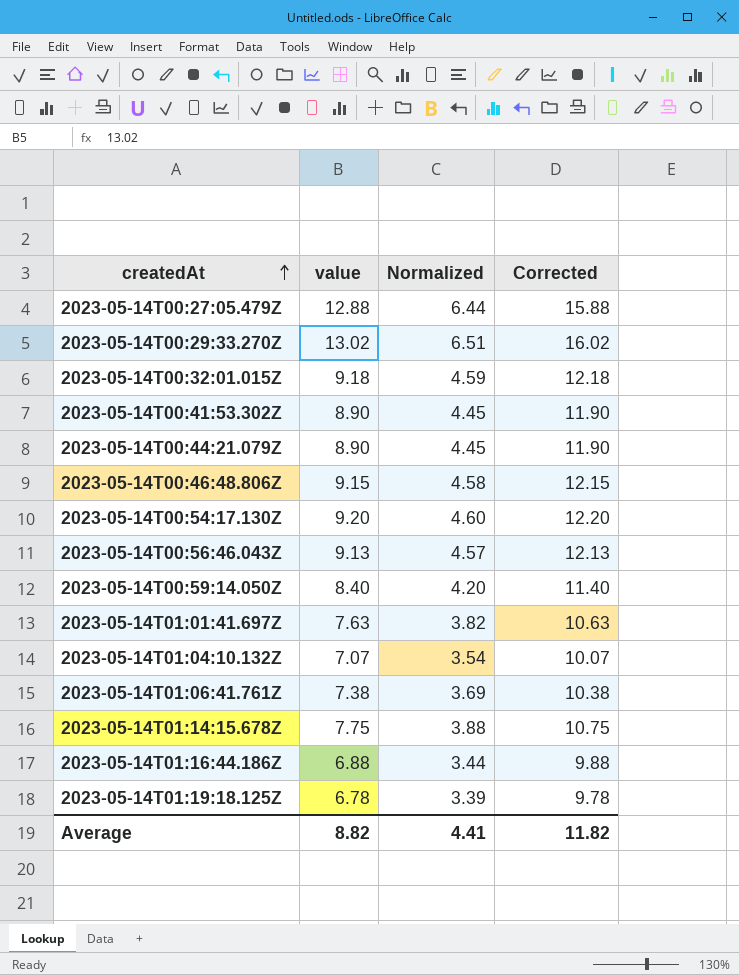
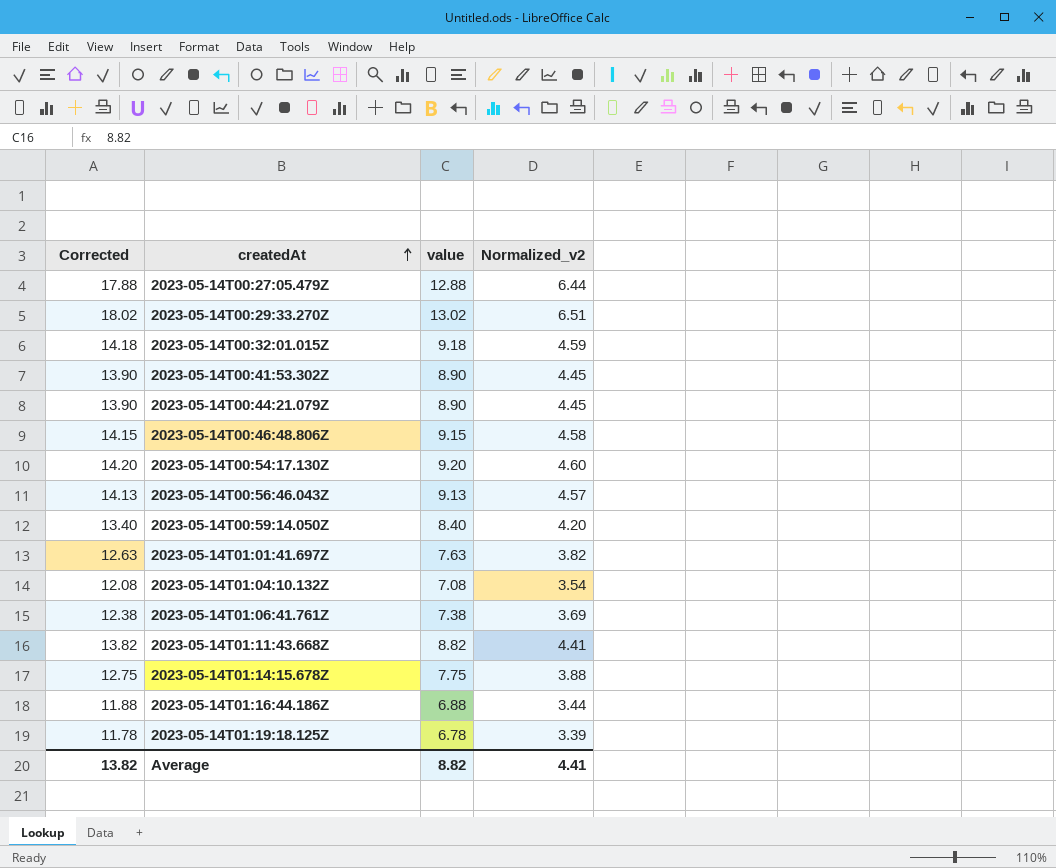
column Corrected | formula: [value] + 3 -> [value] + 5
column Corrected | position: 4 -> 1
column name: Normalized -> Normalized_v2
2023-05-14T01:04:10.132Z | value: 7.07 -> 7.08
row 2023-05-14T01:11:43.668Z: none -> 13.82 | 8.82 | 4.41
Average | Corrected: 11.82 -> 13.82

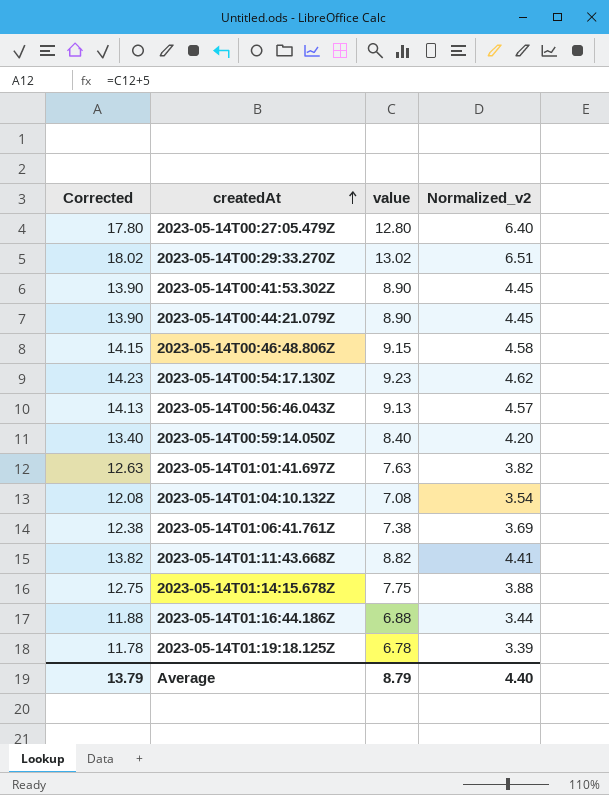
row 2023-05-14T00:32:01.015Z: 14.18 | 9.18 | 4.59 -> none
2023-05-14T00:27:05.479Z | Corrected: 17.88 -> 17.80
2023-05-14T00:27:05.479Z | value: 12.88 -> 12.80
2023-05-14T00:27:05.479Z | Normalized_v2: 6.44 -> 6.40
2023-05-14T00:54:17.130Z | Corrected: 14.20 -> 14.23
2023-05-14T00:54:17.130Z | value: 9.20 -> 9.23
2023-05-14T00:54:17.130Z | Normalized_v2: 4.60 -> 4.62
Average | Corrected: 13.82 -> 13.79
Average | value: 8.82 -> 8.79
Average | Normalized_v2: 4.41 -> 4.40

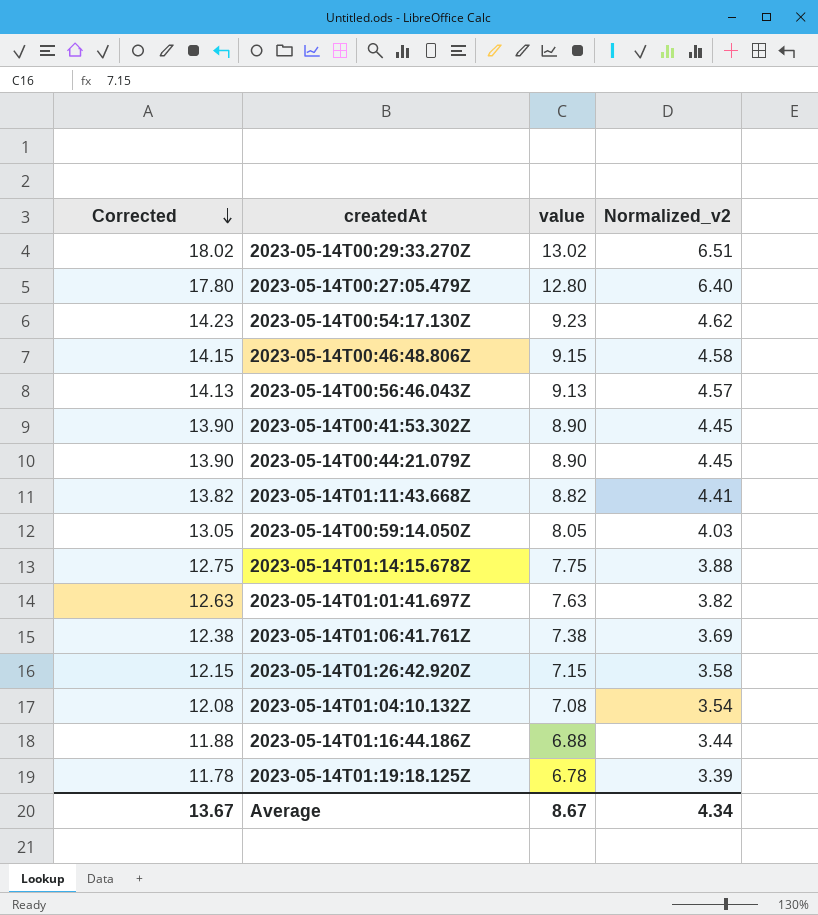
row order: createdAt ascending -> Corrected descending
2023-05-14T00:59:14.050Z | Corrected: 13.40 -> 13.05
2023-05-14T00:59:14.050Z | value: 8.40 -> 8.05
2023-05-14T00:59:14.050Z | Normalized_v2: 4.20 -> 4.03
row 2023-05-14T01:26:42.920Z: none -> 12.15 | 7.15 | 3.58
Average | Corrected: 13.79 -> 13.67
Average | value: 8.79 -> 8.67
Average | Normalized_v2: 4.40 -> 4.34

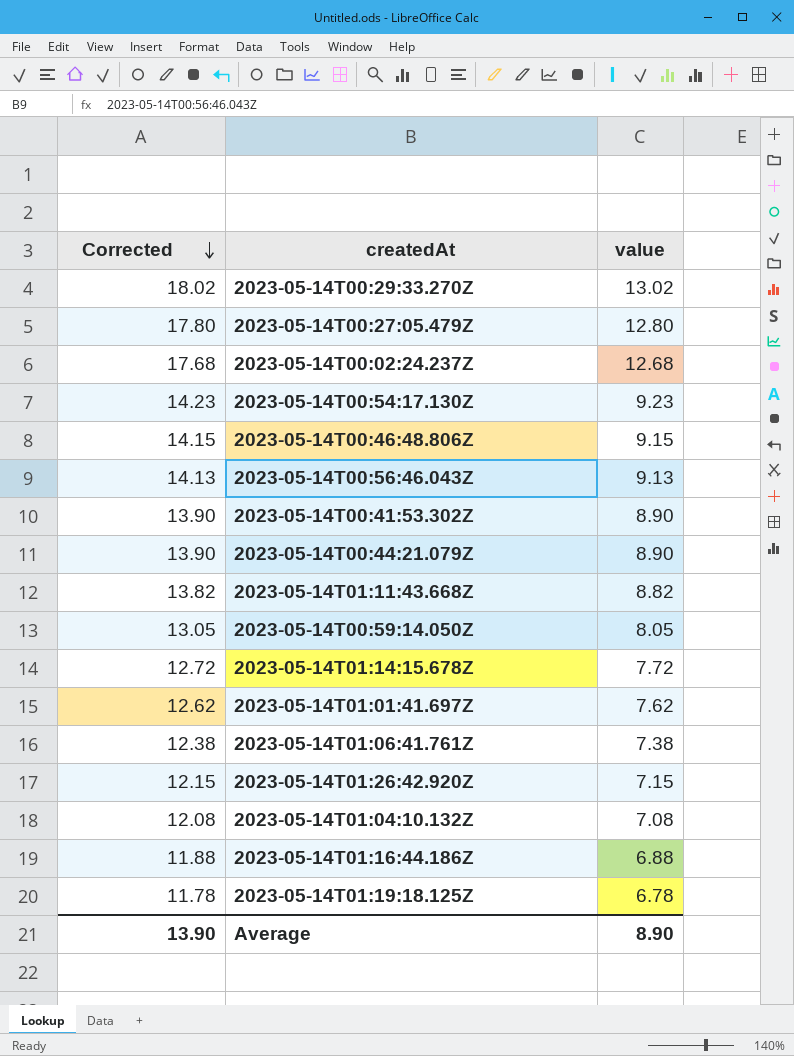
column Normalized_v2 | formula: [value] * 0.5 -> none
row 2023-05-14T00:02:24.237Z: none -> 17.68 | 12.68
2023-05-14T01:14:15.678Z | Corrected: 12.75 -> 12.72
2023-05-14T01:14:15.678Z | value: 7.75 -> 7.72
2023-05-14T01:01:41.697Z | Corrected: 12.63 -> 12.62
2023-05-14T01:01:41.697Z | value: 7.63 -> 7.62
Average | Corrected: 13.67 -> 13.90
Average | value: 8.67 -> 8.90

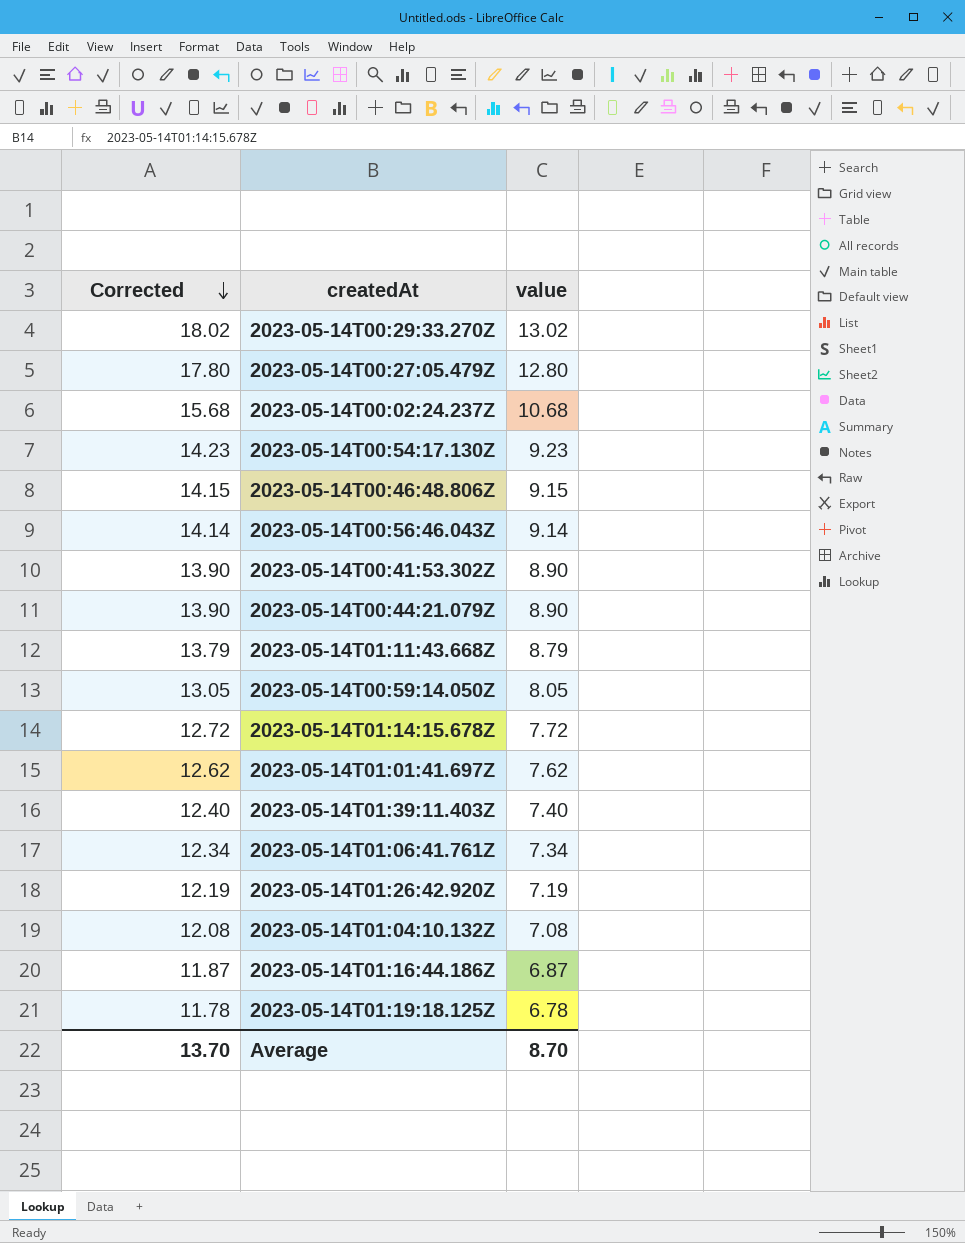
2023-05-14T00:02:24.237Z | Corrected: 17.68 -> 15.68
2023-05-14T00:02:24.237Z | value: 12.68 -> 10.68
2023-05-14T00:56:46.043Z | Corrected: 14.13 -> 14.14
2023-05-14T00:56:46.043Z | value: 9.13 -> 9.14
2023-05-14T01:11:43.668Z | Corrected: 13.82 -> 13.79
2023-05-14T01:11:43.668Z | value: 8.82 -> 8.79
row 2023-05-14T01:39:11.403Z: none -> 12.40 | 7.40
2023-05-14T01:06:41.761Z | Corrected: 12.38 -> 12.34
2023-05-14T01:06:41.761Z | value: 7.38 -> 7.34
2023-05-14T01:26:42.920Z | Corrected: 12.15 -> 12.19
2023-05-14T01:26:42.920Z | value: 7.15 -> 7.19
2023-05-14T01:16:44.186Z | Corrected: 11.88 -> 11.87
2023-05-14T01:16:44.186Z | value: 6.88 -> 6.87
Average | Corrected: 13.90 -> 13.70
Average | value: 8.90 -> 8.70

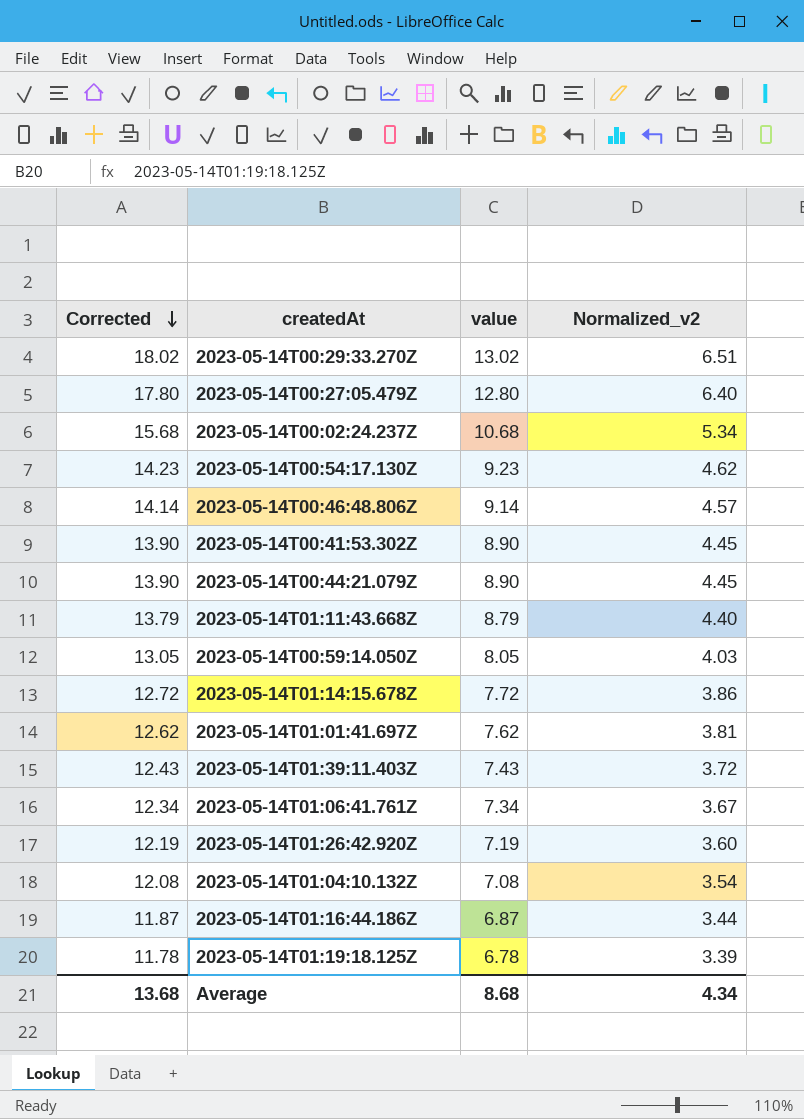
column Normalized_v2 | formula: none -> [value] * 0.5
row 2023-05-14T00:56:46.043Z: 14.14 | 9.14 -> none
2023-05-14T00:46:48.806Z | Corrected: 14.15 -> 14.14
2023-05-14T00:46:48.806Z | value: 9.15 -> 9.14
2023-05-14T01:39:11.403Z | Corrected: 12.40 -> 12.43
2023-05-14T01:39:11.403Z | value: 7.40 -> 7.43
Average | Corrected: 13.70 -> 13.68
Average | value: 8.70 -> 8.68

